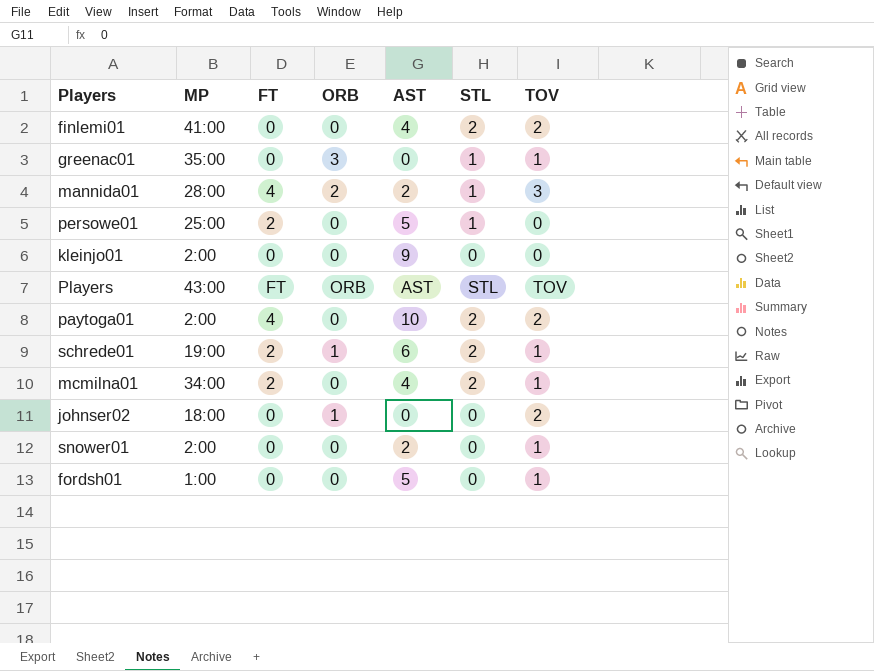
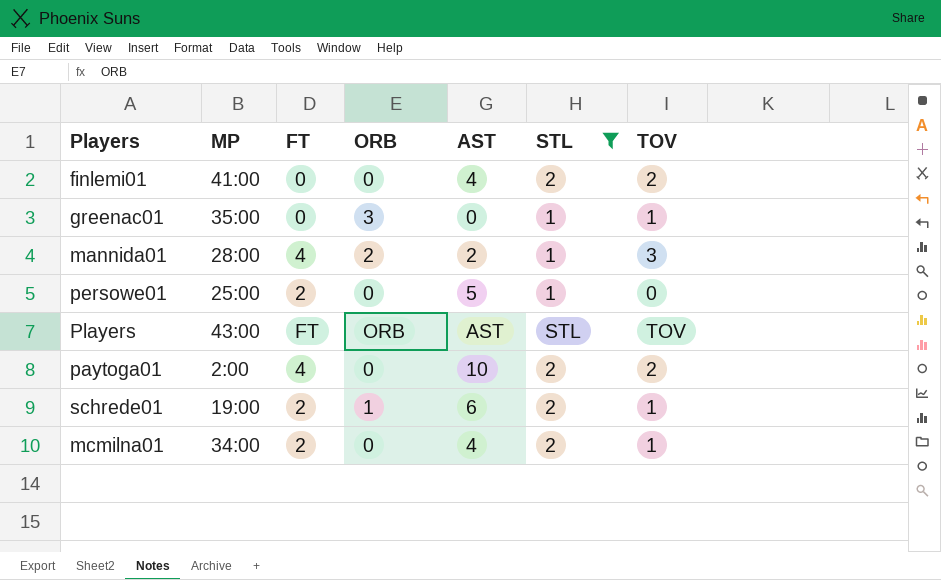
filter: none -> STL != 0

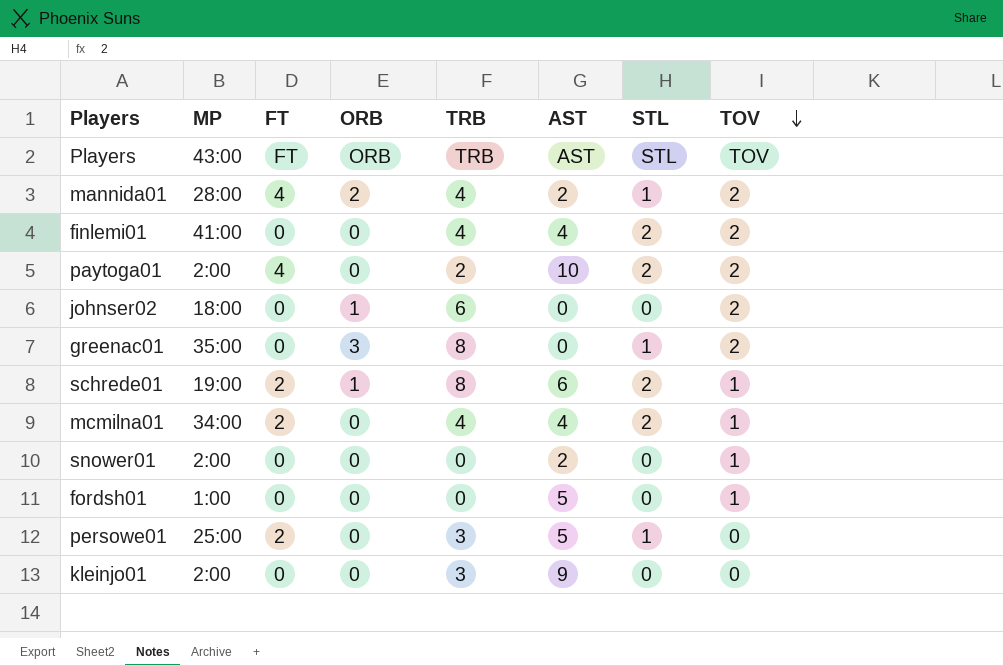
filter: STL != 0 -> none
row order: none -> TOV descending
column TRB | position: none -> 5
mannida01 | TOV: 3 -> 2
greenac01 | TOV: 1 -> 2

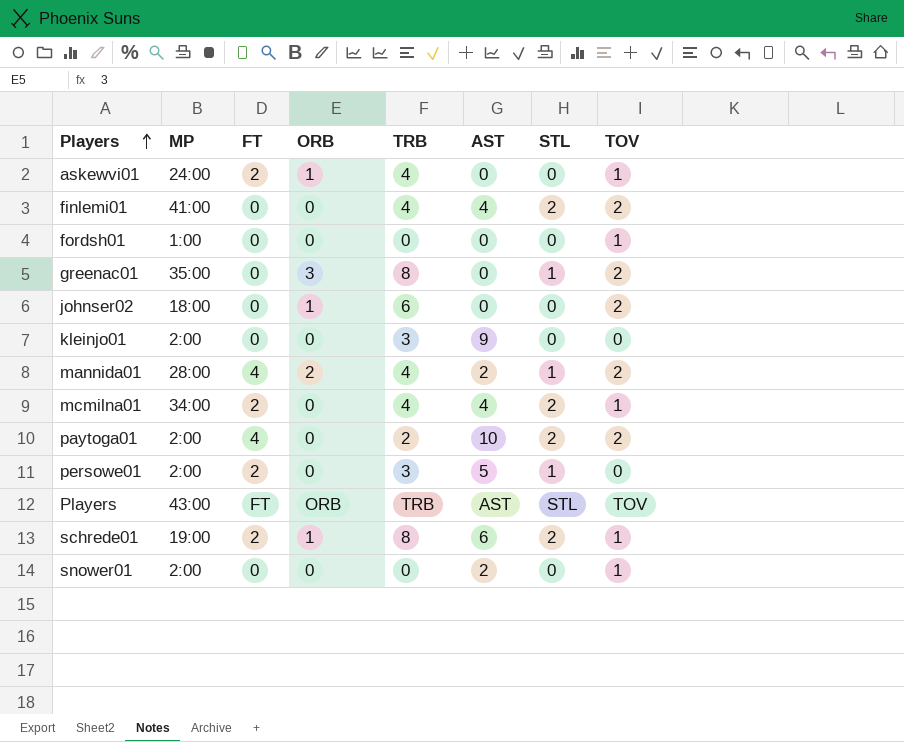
row order: TOV descending -> Players ascending
row askewvi01: none -> 24:00 | 2 | 1 | 4 | 0 | 0 | 1
fordsh01 | AST: 5 -> 0
persowe01 | MP: 25:00 -> 2:00

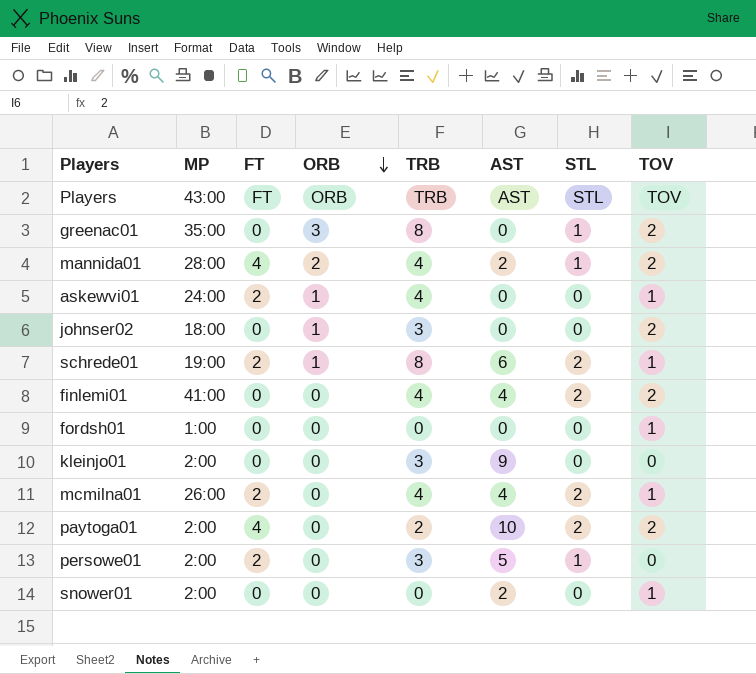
row order: Players ascending -> ORB descending
johnser02 | TRB: 6 -> 3
mcmilna01 | MP: 34:00 -> 26:00

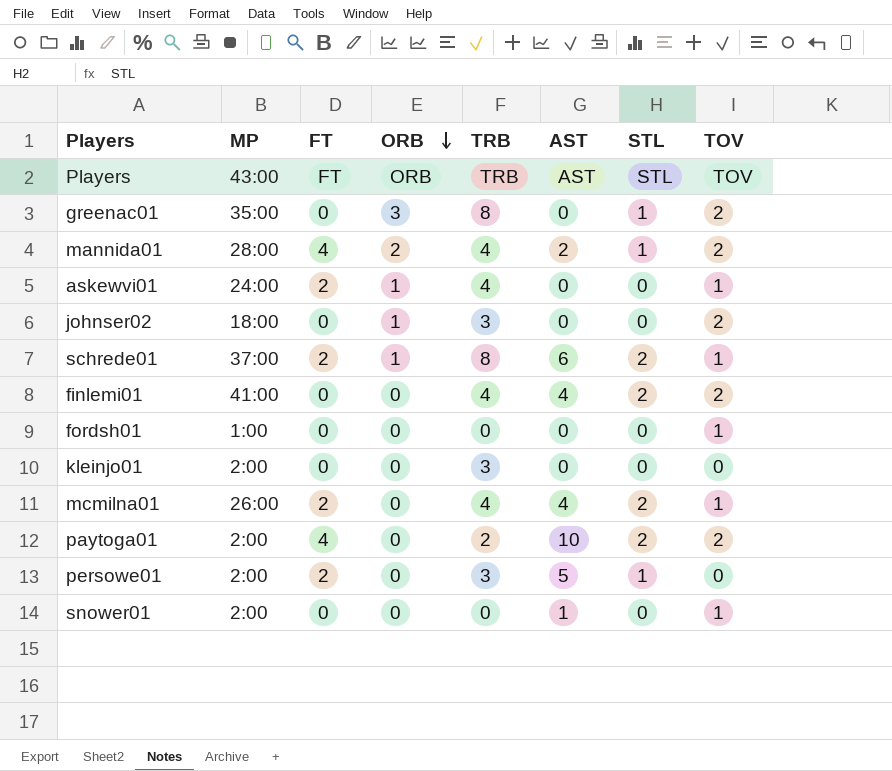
schrede01 | MP: 19:00 -> 37:00
kleinjo01 | AST: 9 -> 0
snower01 | AST: 2 -> 1

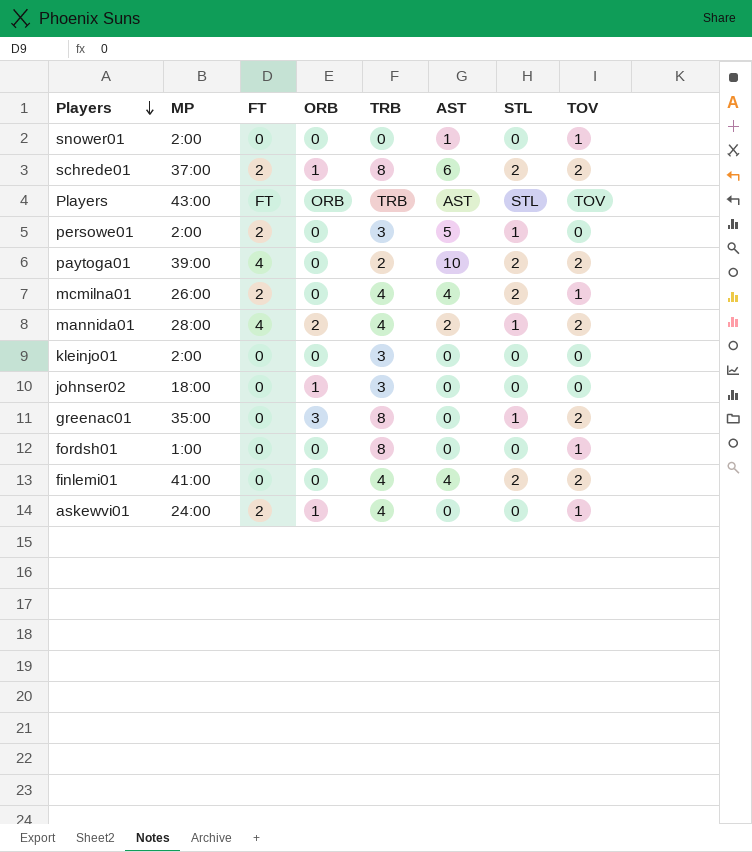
row order: ORB descending -> Players descending
schrede01 | TOV: 1 -> 2
paytoga01 | MP: 2:00 -> 39:00
johnser02 | TOV: 2 -> 0
fordsh01 | TRB: 0 -> 8

